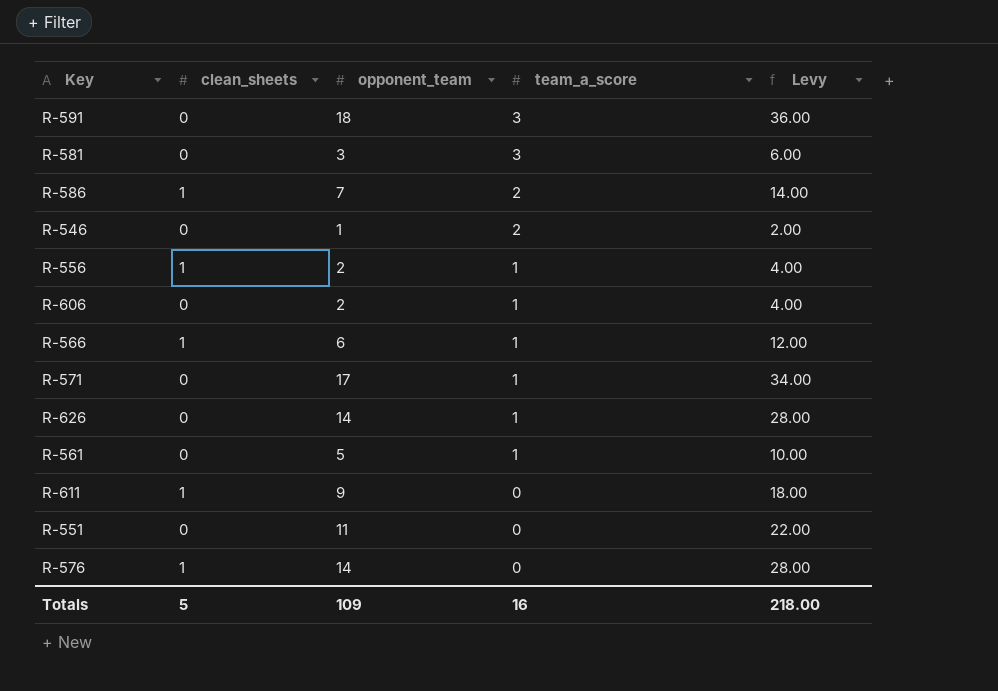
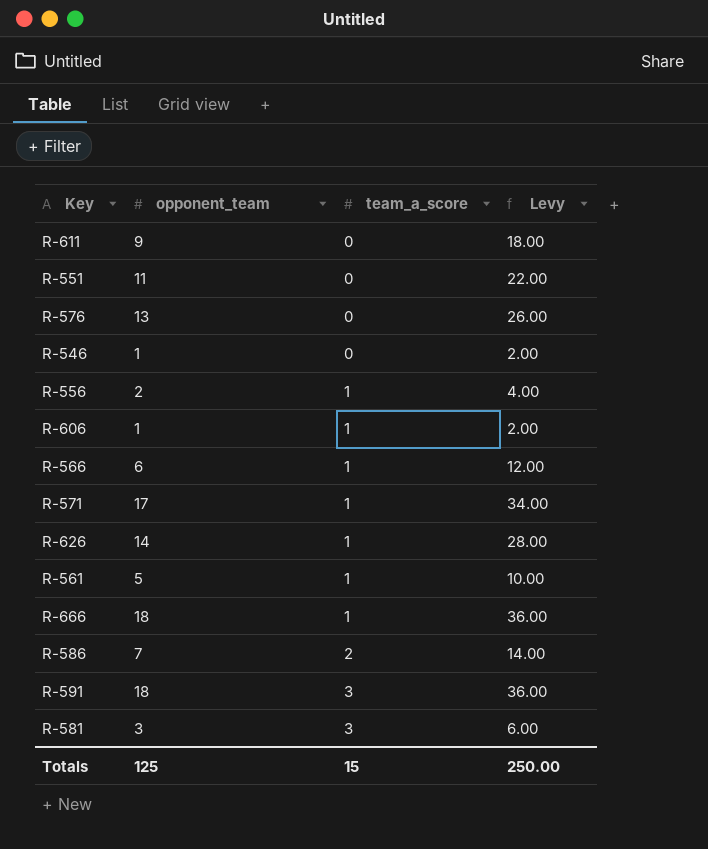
row order: team_a_score descending -> team_a_score ascending
column clean_sheets | position: 2 -> none
R-576 | opponent_team: 14 -> 13
R-576 | Levy: 28.00 -> 26.00
R-546 | team_a_score: 2 -> 0
R-606 | opponent_team: 2 -> 1
R-606 | Levy: 4.00 -> 2.00
row R-666: none -> 18 | 1 | 36.00
Totals | opponent_team: 109 -> 125
Totals | team_a_score: 16 -> 15
Totals | Levy: 218.00 -> 250.00

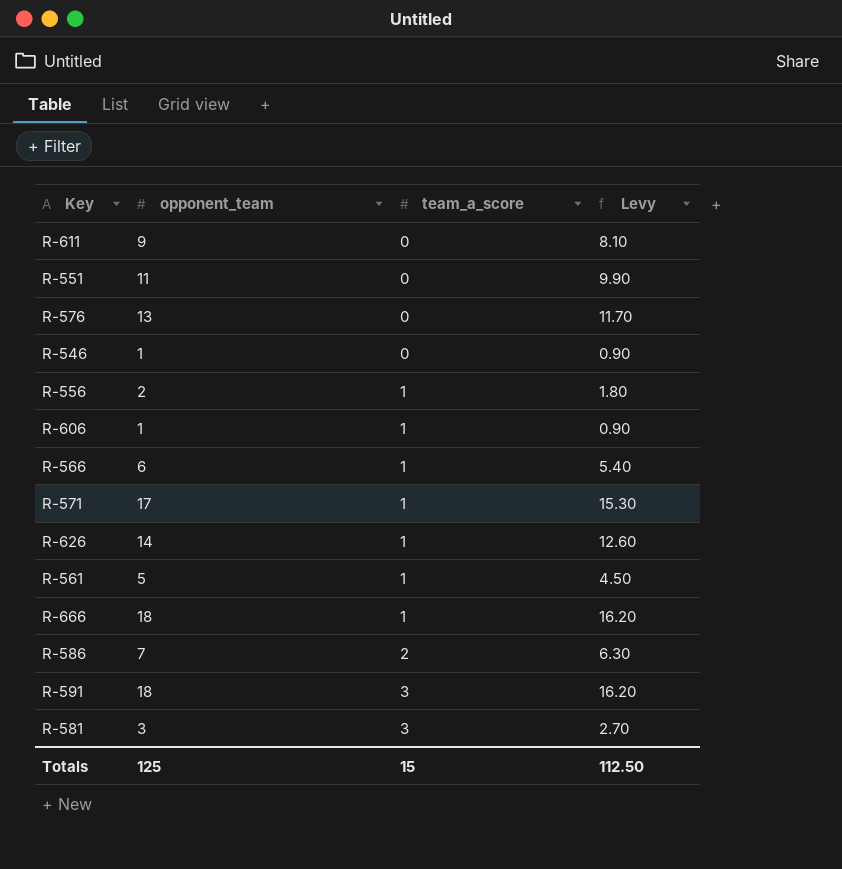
column Levy | formula: [opponent_team] * 2 -> [opponent_team] * 0.9
Totals | Levy: 250.00 -> 112.50

